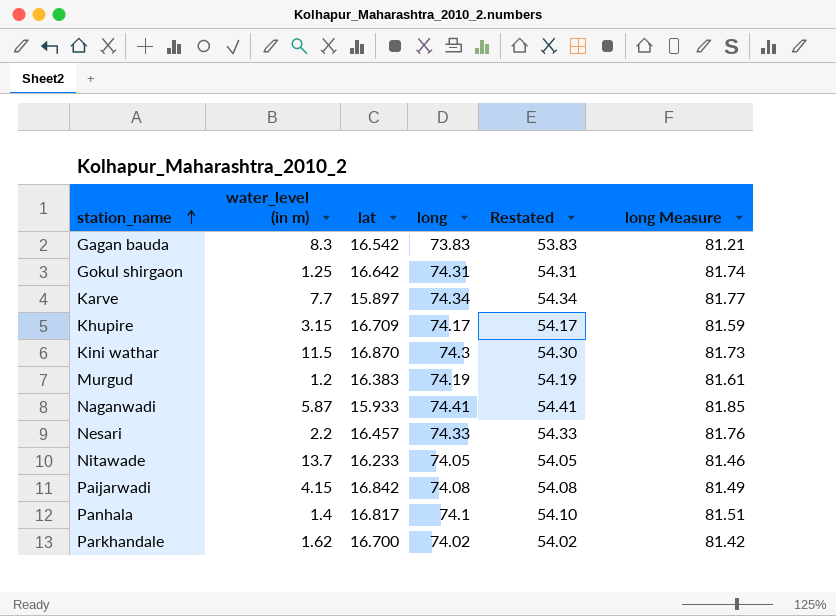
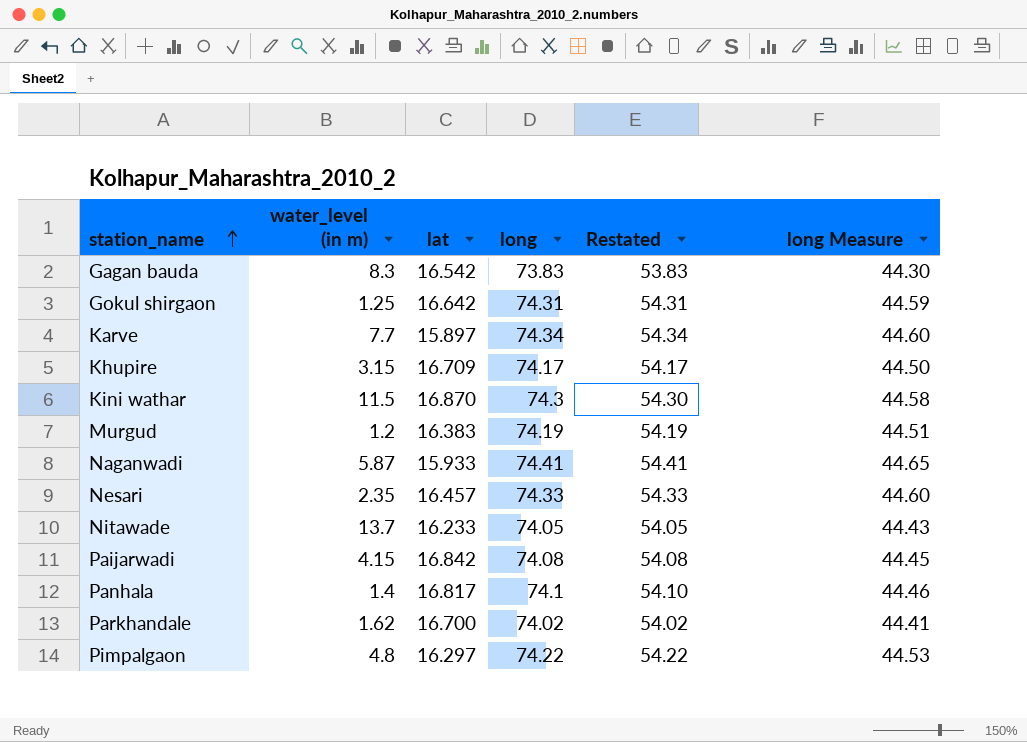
column long Measure | formula: [long] * 1.1 -> [long] * 0.6
Nesari | water_level (in m): 2.2 -> 2.35
row Pimpalgaon: none -> 4.8 | 16.297 | 74.22 | 54.22 | 44.53

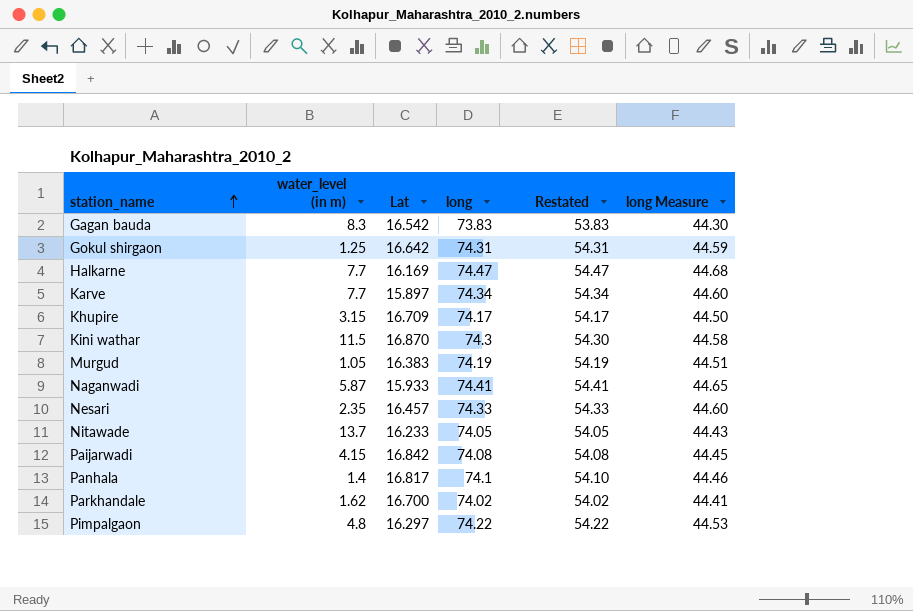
column name: lat -> Lat
row Halkarne: none -> 7.7 | 16.169 | 74.47 | 54.47 | 44.68
Murgud | water_level (in m): 1.2 -> 1.05

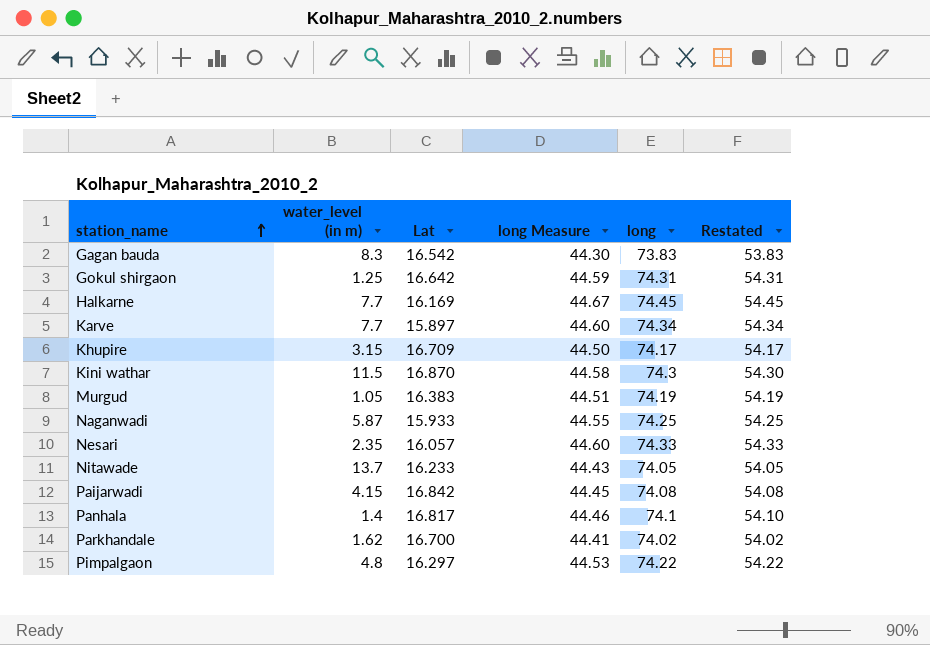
column long Measure | position: 6 -> 4
Halkarne | long Measure: 44.68 -> 44.67
Halkarne | long: 74.47 -> 74.45
Halkarne | Restated: 54.47 -> 54.45
Naganwadi | long Measure: 44.65 -> 44.55
Naganwadi | long: 74.41 -> 74.25
Naganwadi | Restated: 54.41 -> 54.25
Nesari | Lat: 16.457 -> 16.057

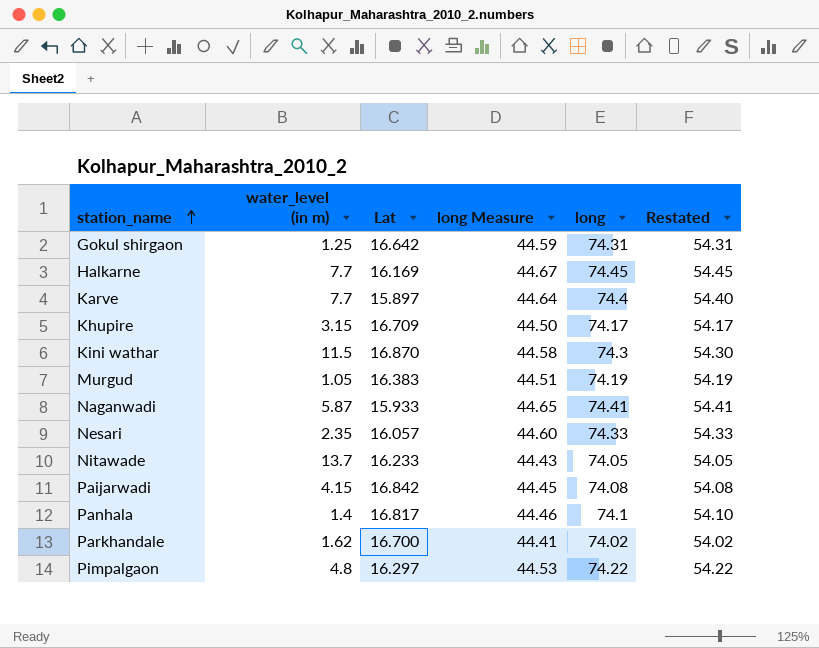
row Gagan bauda: 8.3 | 16.542 | 44.30 | 73.83 | 53.83 -> none
Karve | long Measure: 44.60 -> 44.64
Karve | long: 74.34 -> 74.4
Karve | Restated: 54.34 -> 54.40
Naganwadi | long Measure: 44.55 -> 44.65
Naganwadi | long: 74.25 -> 74.41
Naganwadi | Restated: 54.25 -> 54.41

